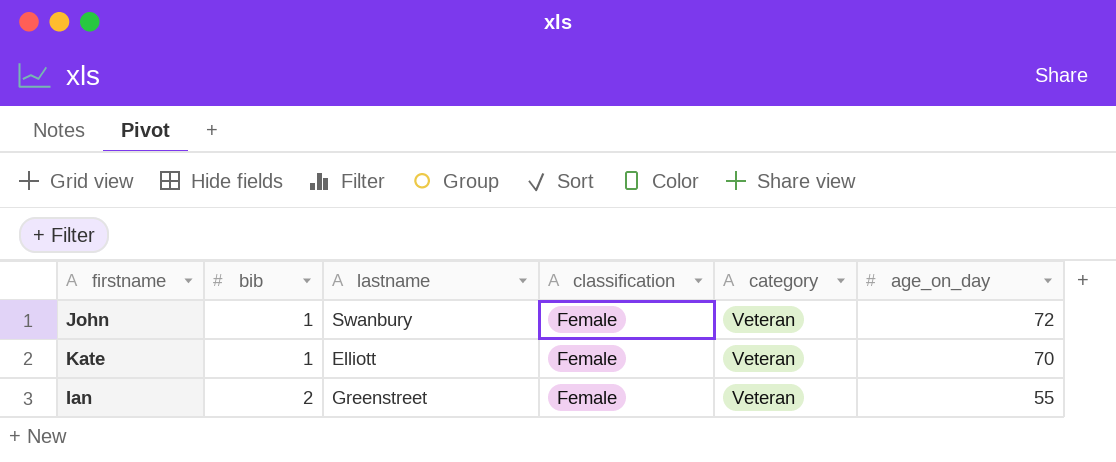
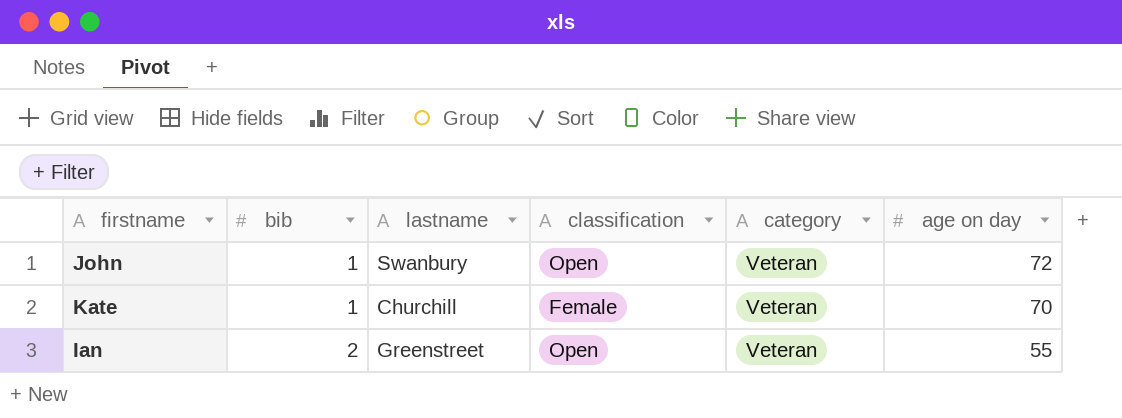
column name: age_on_day -> age on day
John | classification: Female -> Open
Kate | lastname: Elliott -> Churchill
Ian | classification: Female -> Open

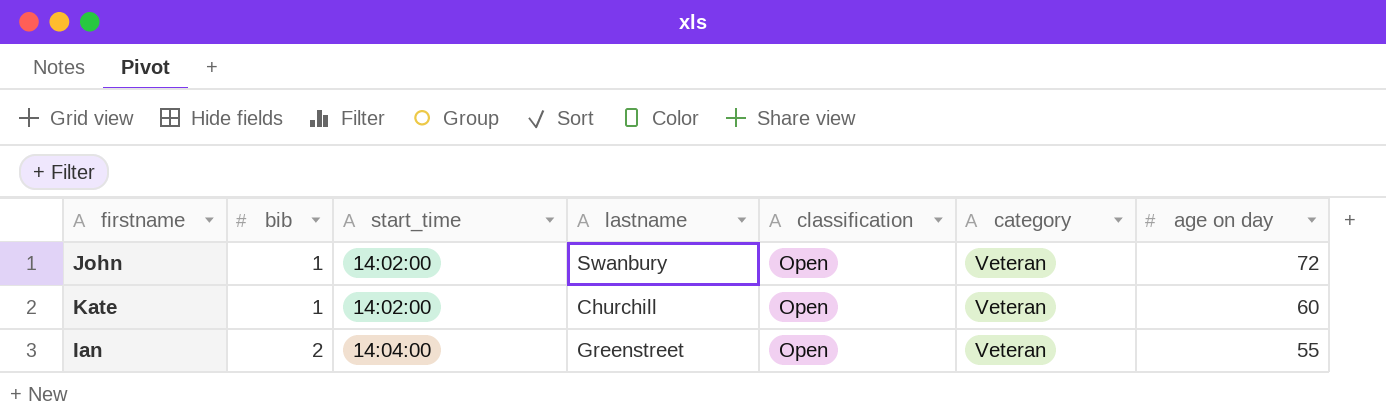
column start_time | position: none -> 3
Kate | classification: Female -> Open
Kate | age on day: 70 -> 60

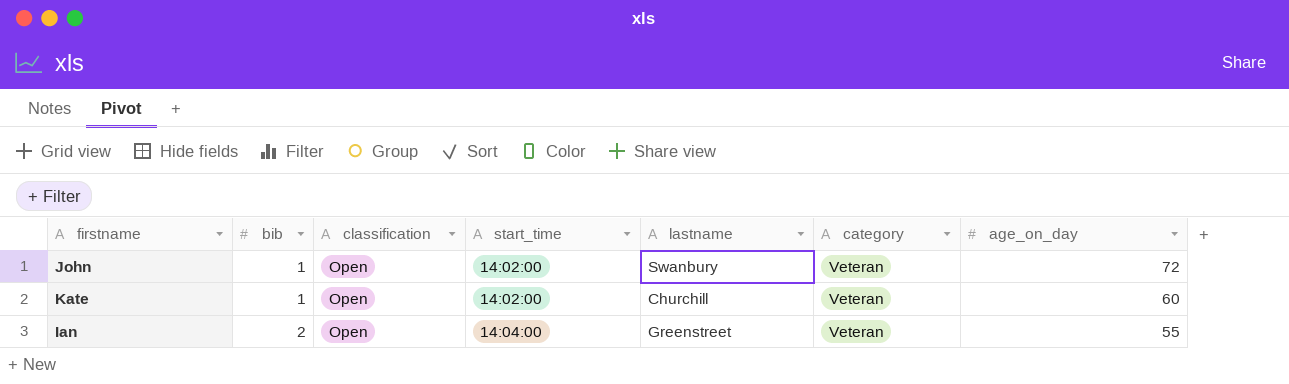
column classification | position: 5 -> 3
column name: age on day -> age_on_day

